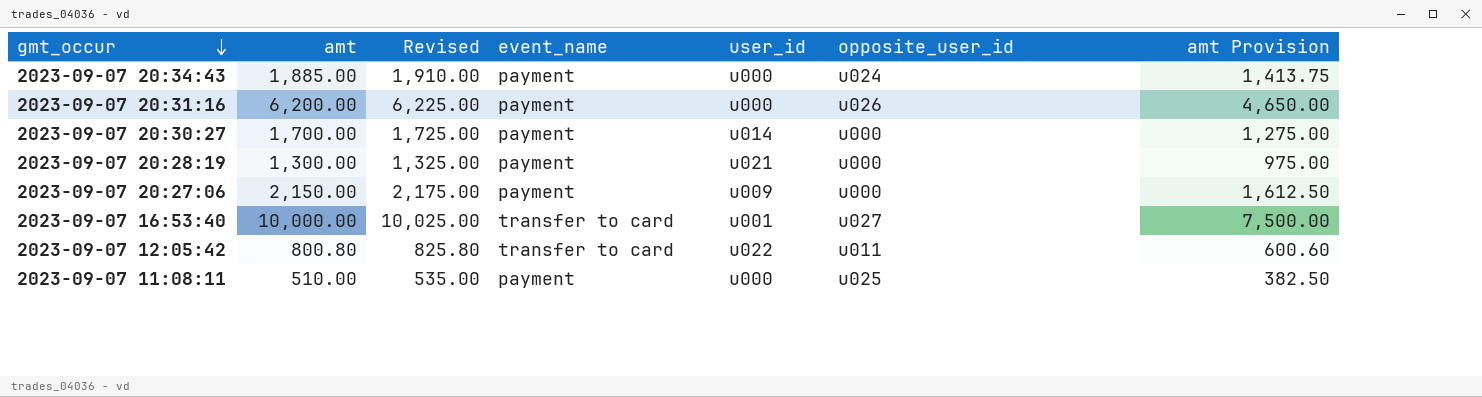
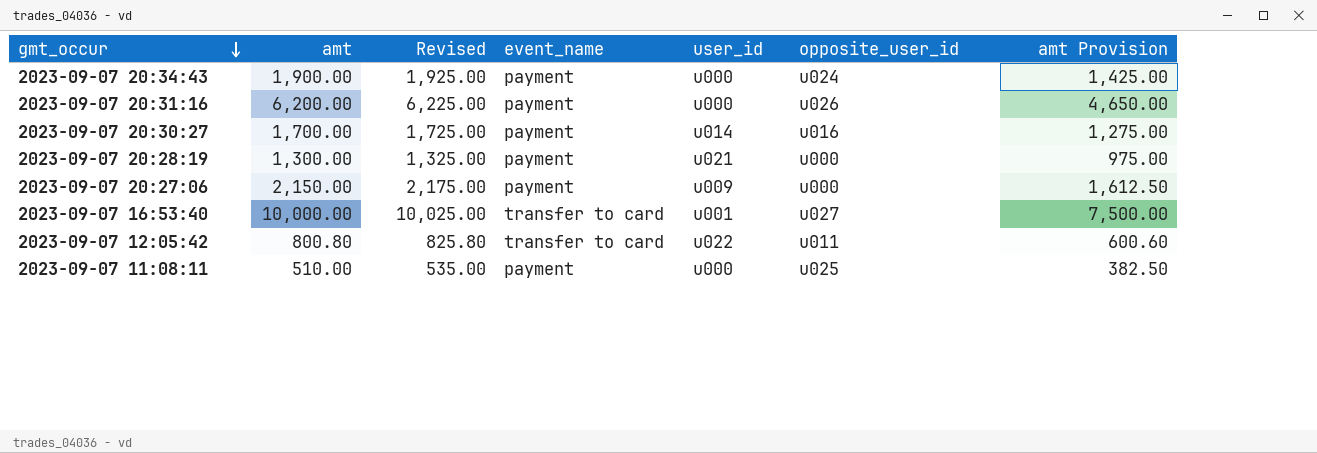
2023-09-07 20:34:43 | amt: 1,885.00 -> 1,900.00
2023-09-07 20:34:43 | Revised: 1,910.00 -> 1,925.00
2023-09-07 20:34:43 | amt Provision: 1,413.75 -> 1,425.00
2023-09-07 20:30:27 | opposite_user_id: u000 -> u016

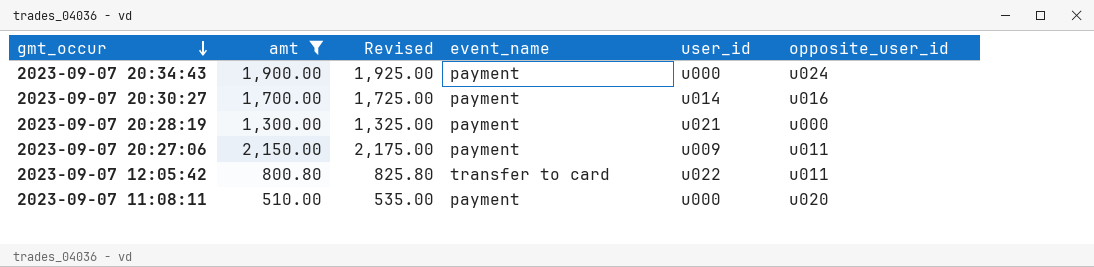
filter: none -> amt <= 2,150.00
column amt Provision | formula: [amt] * 0.75 -> none
2023-09-07 20:27:06 | opposite_user_id: u000 -> u011
2023-09-07 11:08:11 | opposite_user_id: u025 -> u020

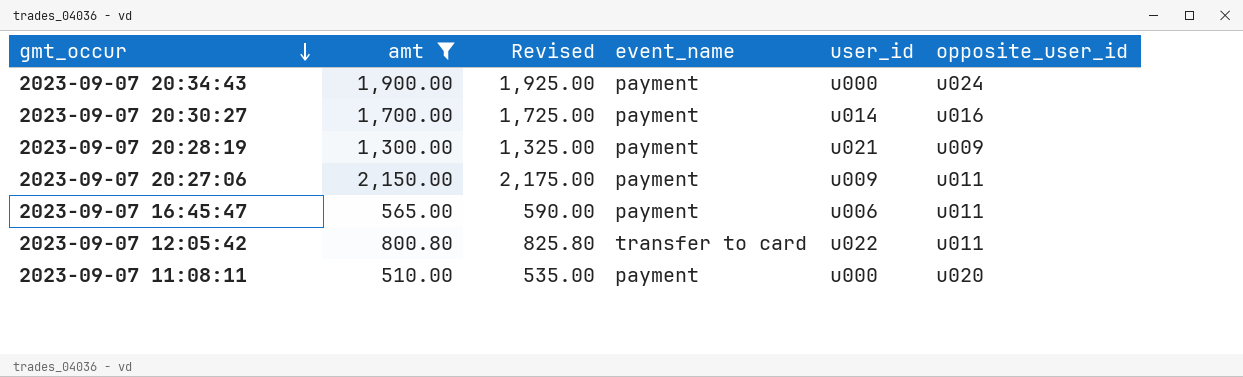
2023-09-07 20:28:19 | opposite_user_id: u000 -> u009
row 2023-09-07 16:45:47: none -> 565.00 | 590.00 | payment | u006 | u011

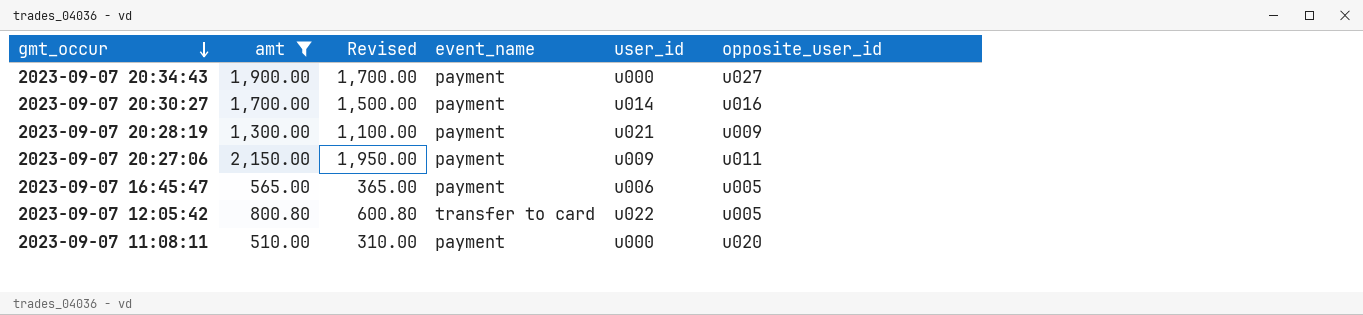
column Revised | formula: [amt] + 25 -> [amt] - 200
2023-09-07 20:34:43 | opposite_user_id: u024 -> u027
2023-09-07 16:45:47 | opposite_user_id: u011 -> u005
2023-09-07 12:05:42 | opposite_user_id: u011 -> u005

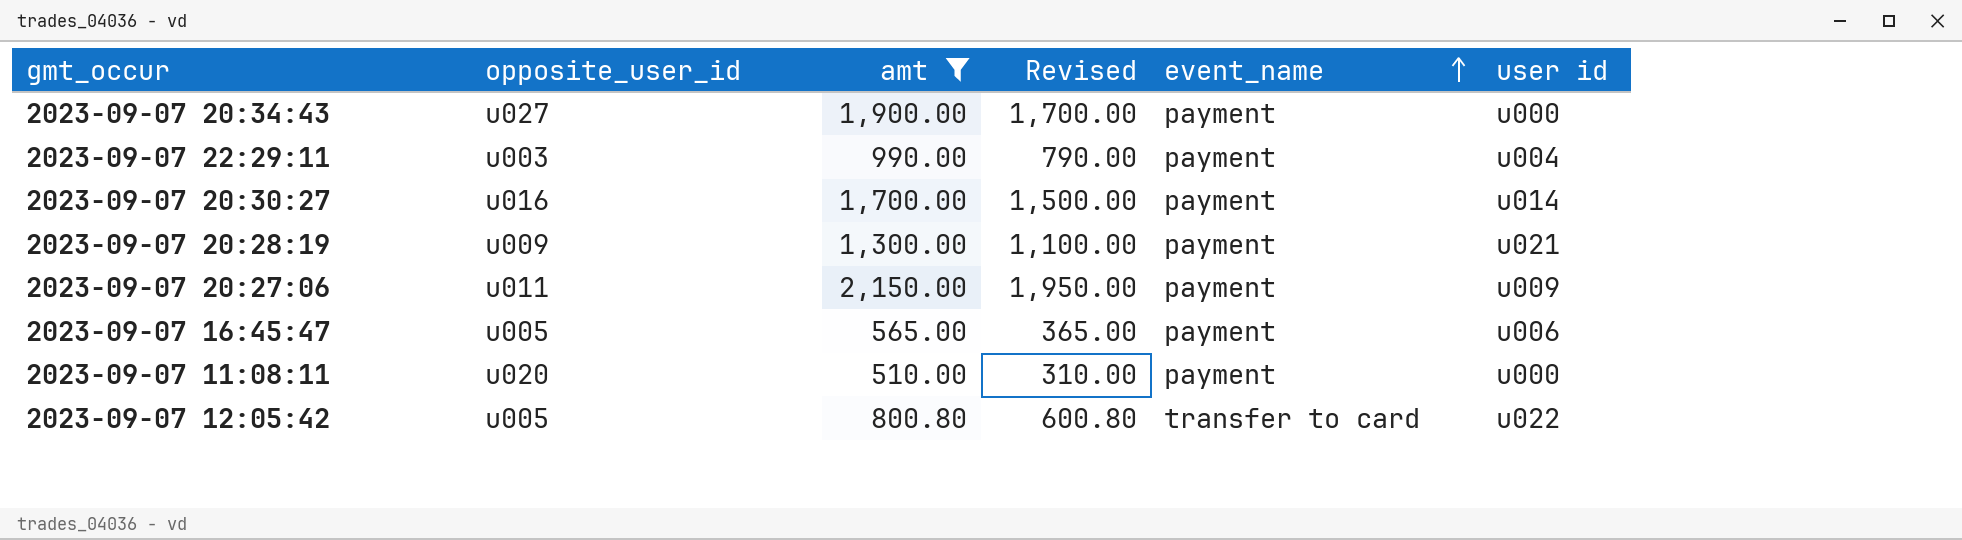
row order: gmt_occur descending -> event_name ascending
column opposite_user_id | position: 6 -> 2
column name: user_id -> user id
row 2023-09-07 22:29:11: none -> u003 | 990.00 | 790.00 | payment | u004

